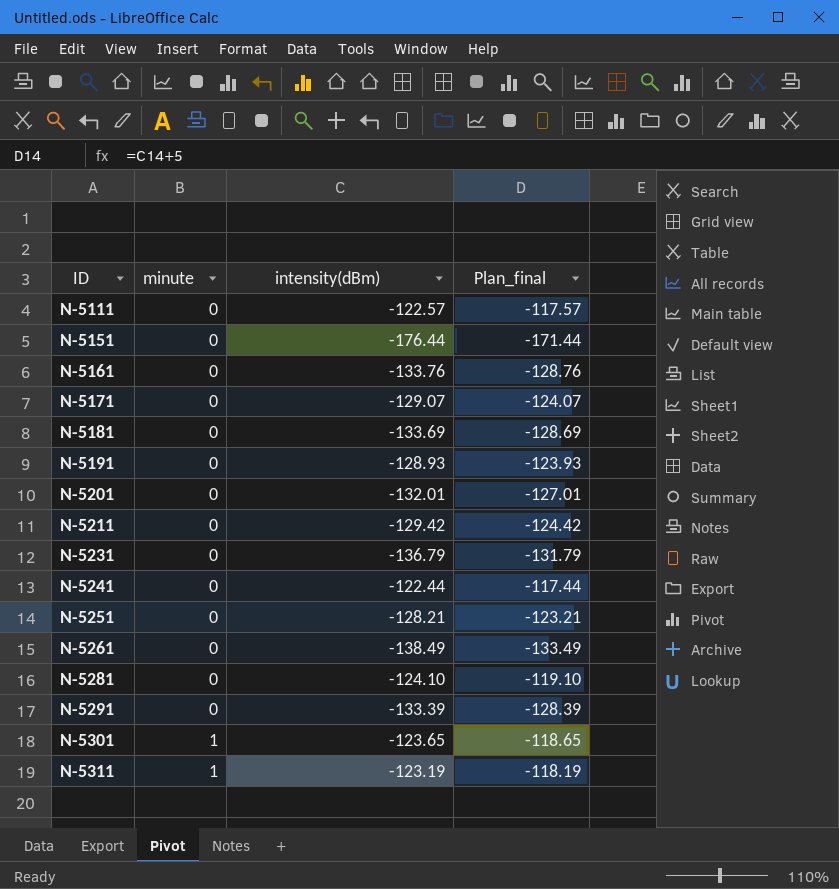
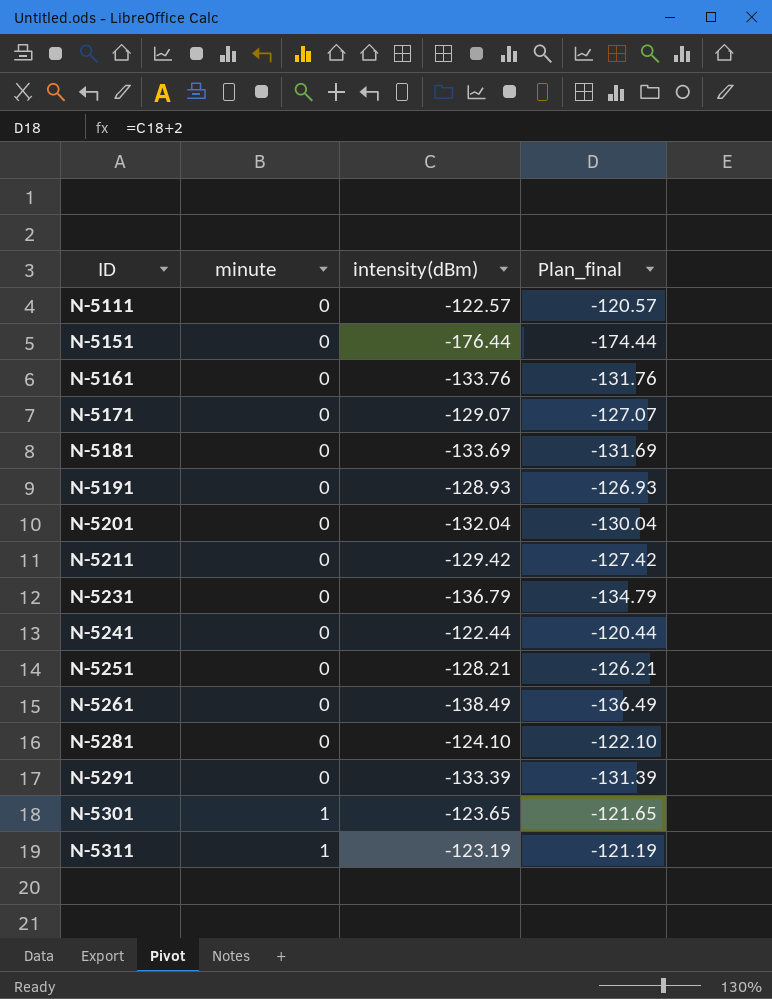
column Plan_final | formula: [intensity(dBm)] + 5 -> [intensity(dBm)] + 2
N-5201 | intensity(dBm): -132.01 -> -132.04

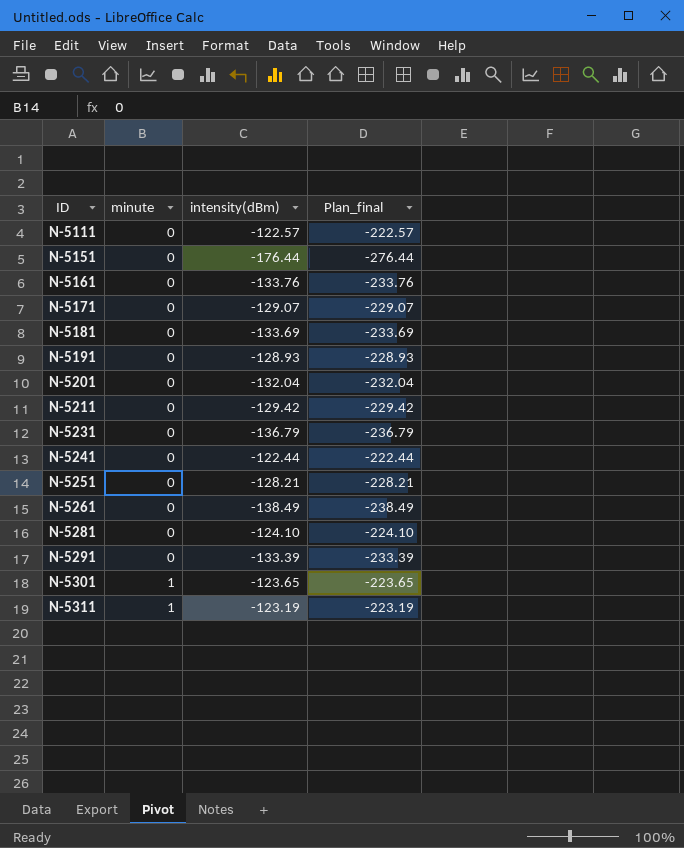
column Plan_final | formula: [intensity(dBm)] + 2 -> [intensity(dBm)] - 100

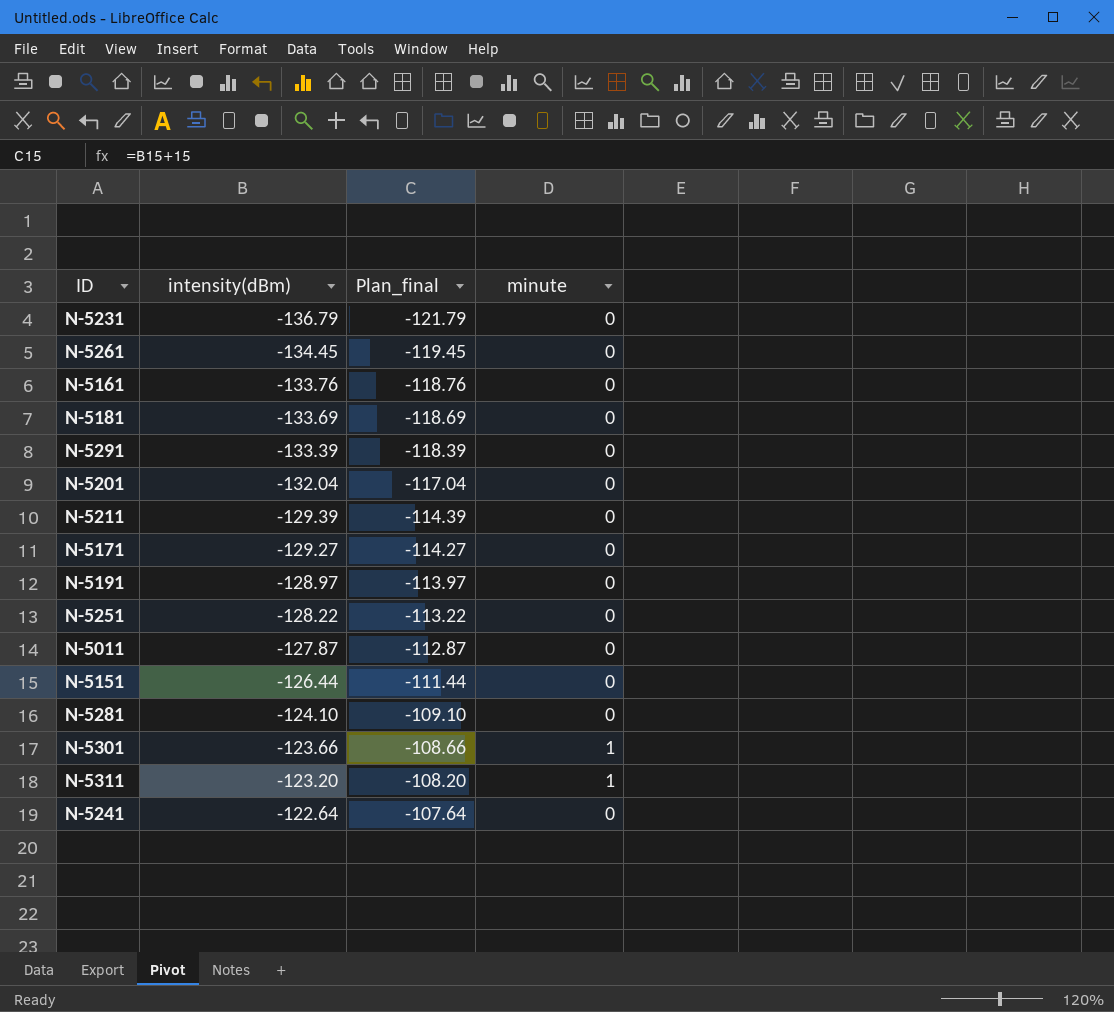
row order: ID ascending -> intensity(dBm) ascending
column Plan_final | formula: [intensity(dBm)] - 100 -> [intensity(dBm)] + 15
column minute | position: 2 -> 4
row N-5111: 0 | -122.57 | -222.57 -> none
N-5261 | intensity(dBm): -138.49 -> -134.45
N-5211 | intensity(dBm): -129.42 -> -129.39
N-5171 | intensity(dBm): -129.07 -> -129.27
N-5191 | intensity(dBm): -128.93 -> -128.97
N-5251 | intensity(dBm): -128.21 -> -128.22
row N-5011: none -> -127.87 | -112.87 | 0
N-5151 | intensity(dBm): -176.44 -> -126.44
N-5301 | intensity(dBm): -123.65 -> -123.66
N-5311 | intensity(dBm): -123.19 -> -123.20
N-5241 | intensity(dBm): -122.44 -> -122.64

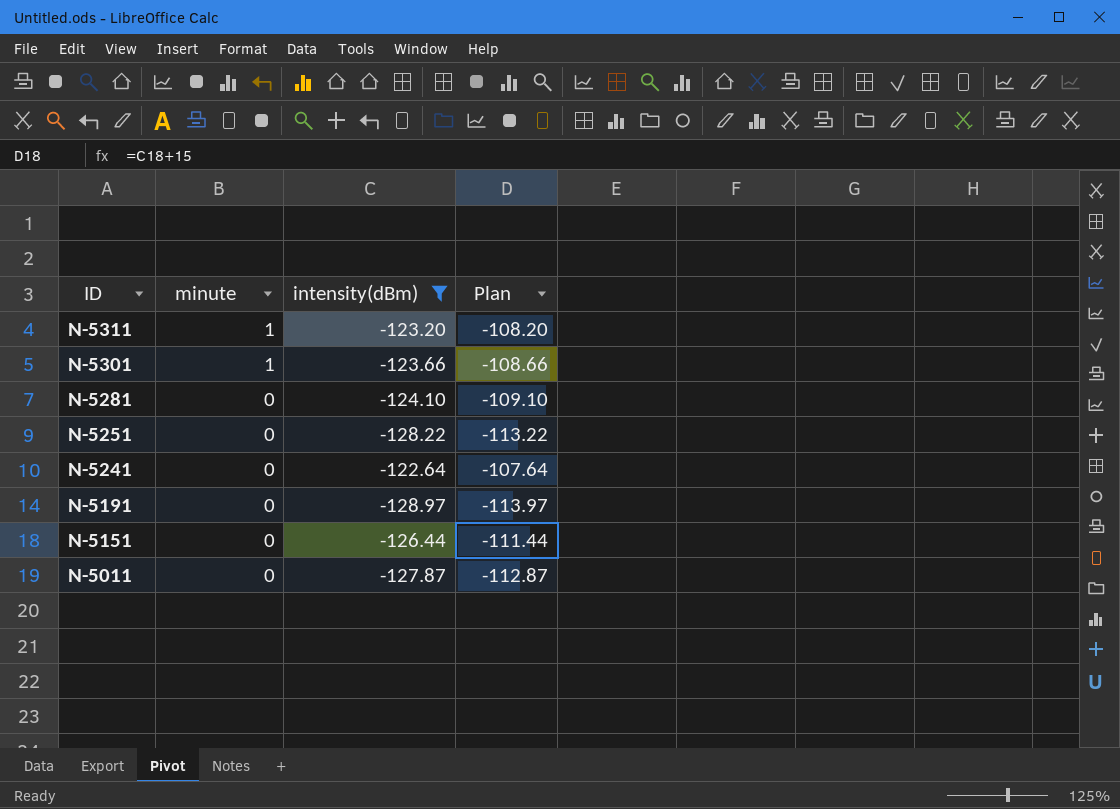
filter: none -> intensity(dBm) >= -128.97
row order: intensity(dBm) ascending -> ID descending
column minute | position: 4 -> 2
column name: Plan_final -> Plan

